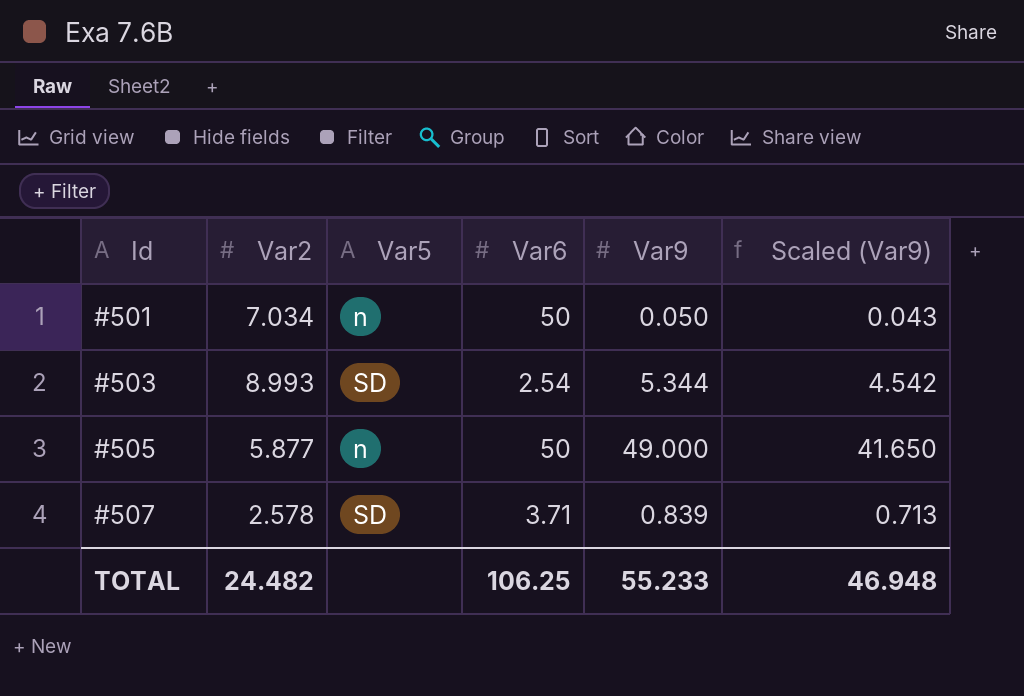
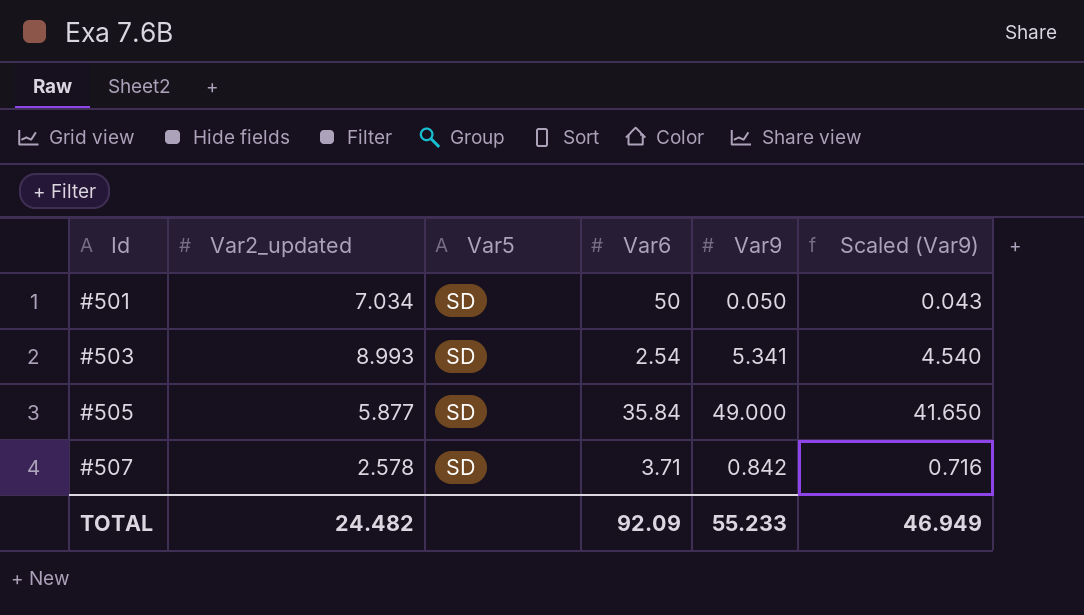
column name: Var2 -> Var2_updated
#501 | Var5: n -> SD
#503 | Var9: 5.344 -> 5.341
#503 | Scaled (Var9): 4.542 -> 4.540
#505 | Var5: n -> SD
#505 | Var6: 50 -> 35.84
#507 | Var9: 0.839 -> 0.842
#507 | Scaled (Var9): 0.713 -> 0.716
TOTAL | Var6: 106.25 -> 92.09
TOTAL | Scaled (Var9): 46.948 -> 46.949

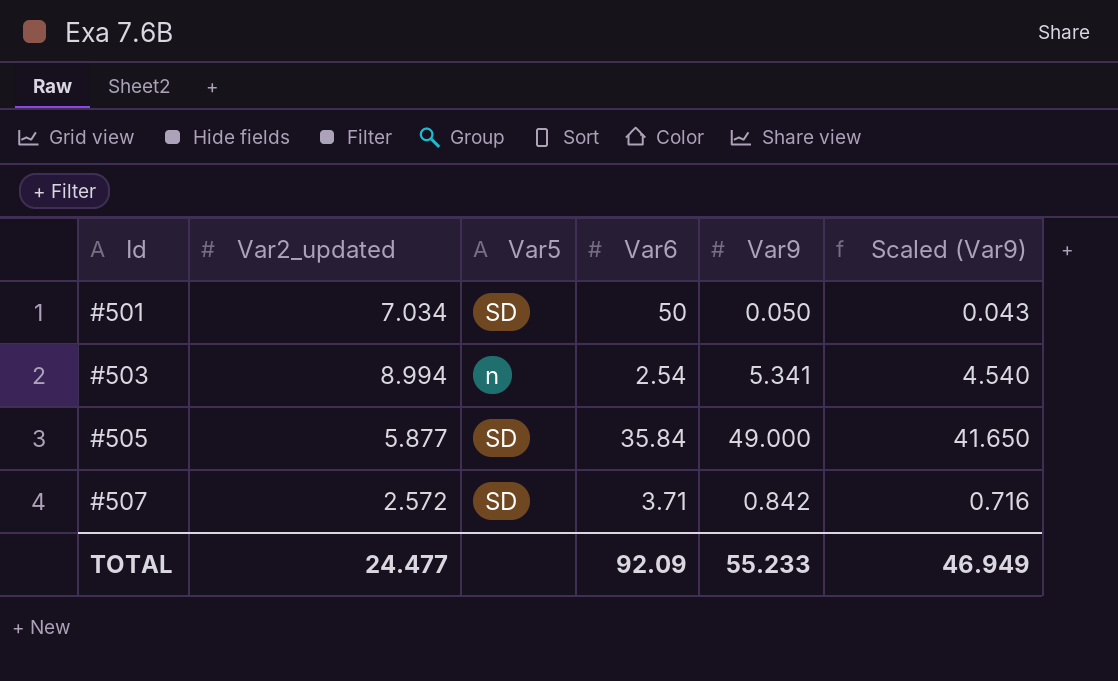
#503 | Var2_updated: 8.993 -> 8.994
#503 | Var5: SD -> n
#507 | Var2_updated: 2.578 -> 2.572
TOTAL | Var2_updated: 24.482 -> 24.477

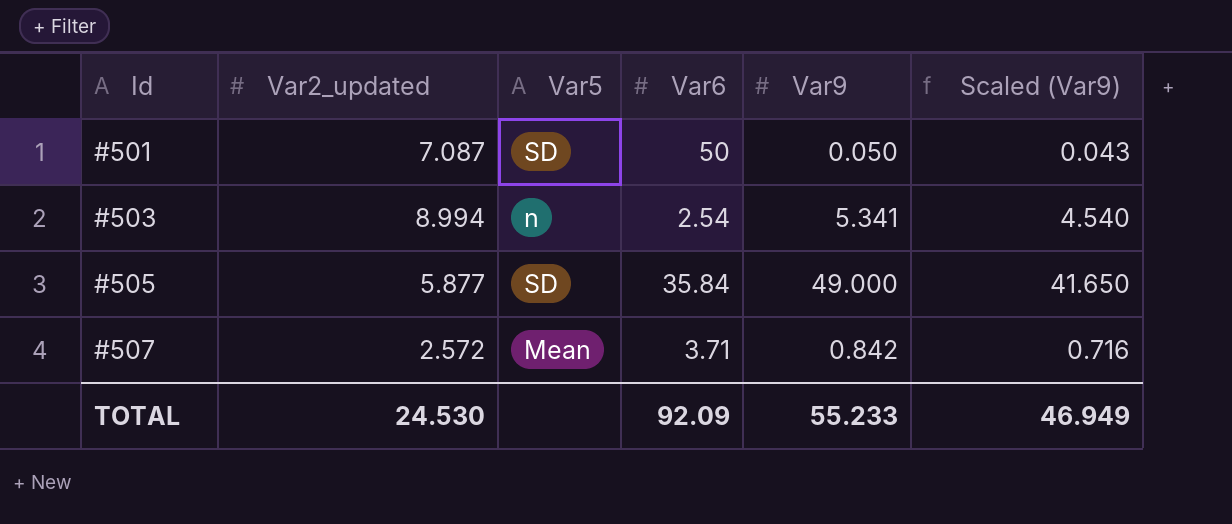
#501 | Var2_updated: 7.034 -> 7.087
#507 | Var5: SD -> Mean
TOTAL | Var2_updated: 24.477 -> 24.530

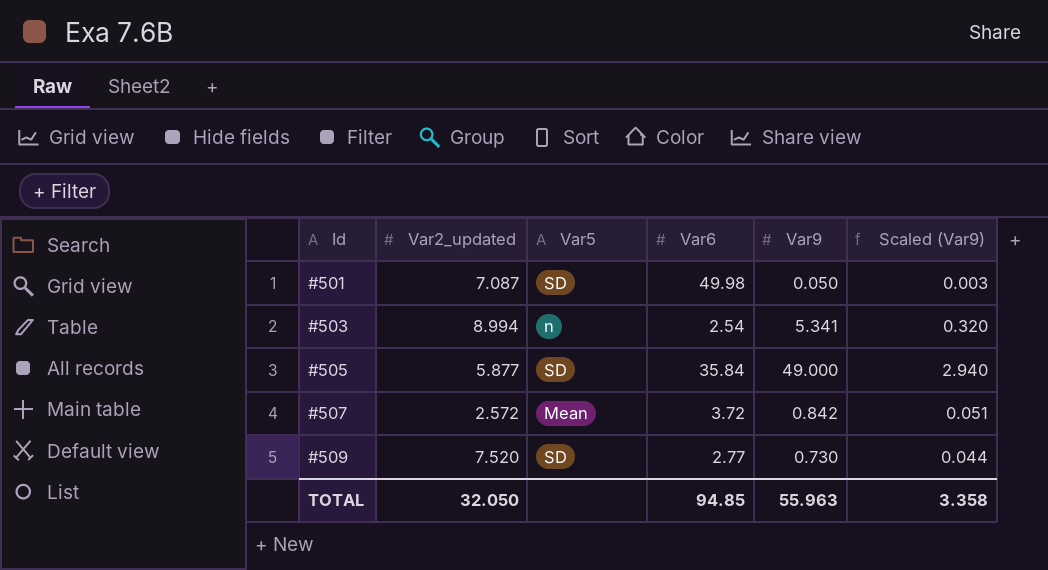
column Scaled (Var9) | formula: [Var9] * 0.85 -> [Var9] * 0.06
#501 | Var6: 50 -> 49.98
#507 | Var6: 3.71 -> 3.72
row #509: none -> 7.520 | SD | 2.77 | 0.730 | 0.044
TOTAL | Var2_updated: 24.530 -> 32.050
TOTAL | Var6: 92.09 -> 94.85
TOTAL | Var9: 55.233 -> 55.963
TOTAL | Scaled (Var9): 46.949 -> 3.358

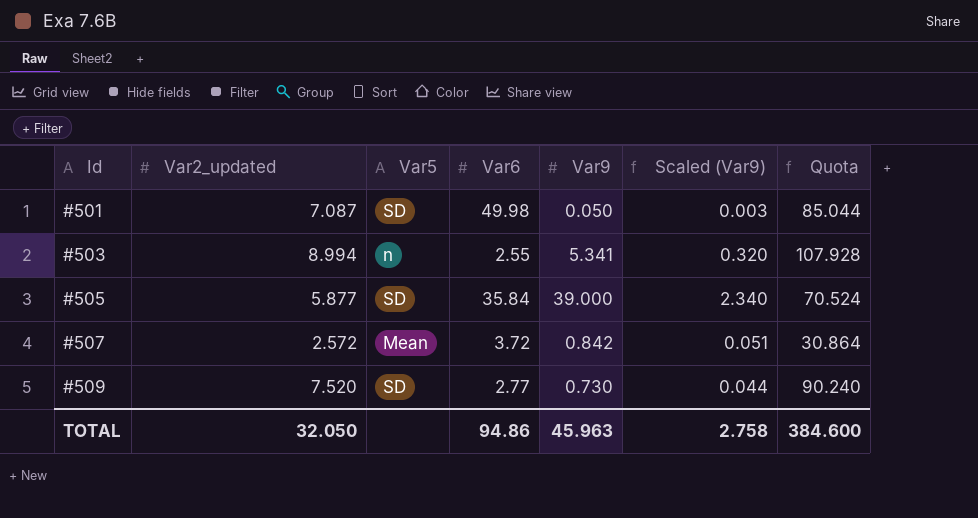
column Quota | formula: none -> [Var2_updated] * 12
#503 | Var6: 2.54 -> 2.55
#505 | Var9: 49.000 -> 39.000
#505 | Scaled (Var9): 2.940 -> 2.340
TOTAL | Var6: 94.85 -> 94.86
TOTAL | Var9: 55.963 -> 45.963
TOTAL | Scaled (Var9): 3.358 -> 2.758

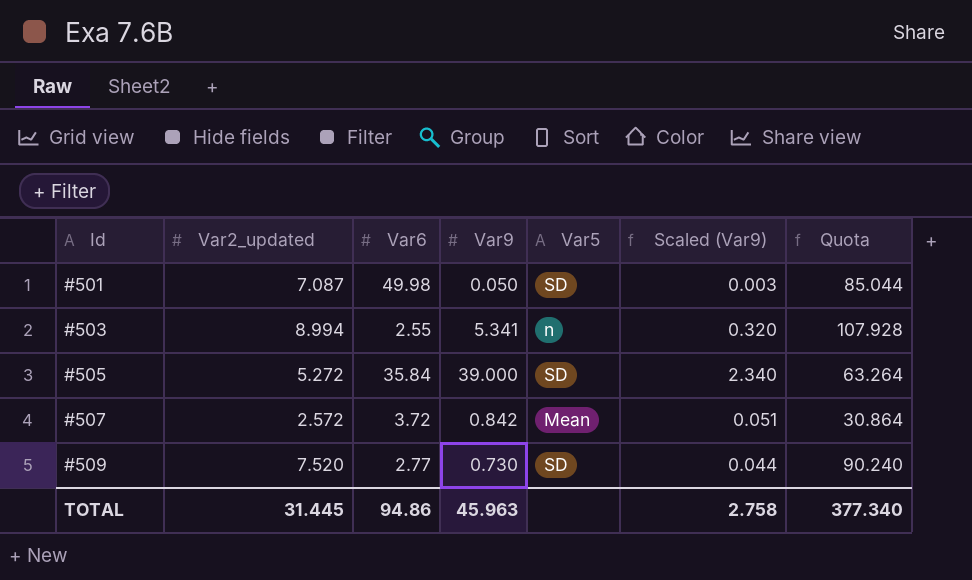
column Var5 | position: 3 -> 5
#505 | Var2_updated: 5.877 -> 5.272
#505 | Quota: 70.524 -> 63.264
TOTAL | Var2_updated: 32.050 -> 31.445
TOTAL | Quota: 384.600 -> 377.340

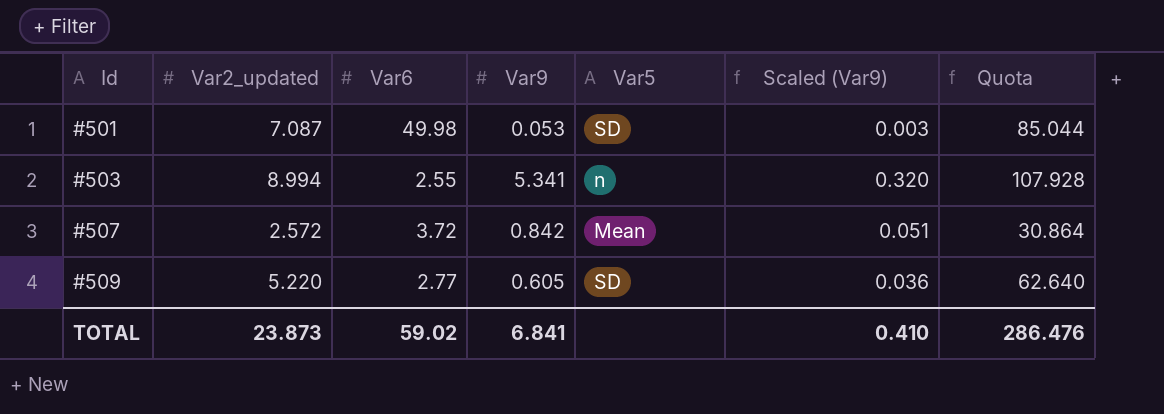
row #505: 5.272 | 35.84 | 39.000 | SD | 2.340 | 63.264 -> none
#501 | Var9: 0.050 -> 0.053
#509 | Var2_updated: 7.520 -> 5.220
#509 | Var9: 0.730 -> 0.605
#509 | Scaled (Var9): 0.044 -> 0.036
#509 | Quota: 90.240 -> 62.640
TOTAL | Var2_updated: 31.445 -> 23.873
TOTAL | Var6: 94.86 -> 59.02
TOTAL | Var9: 45.963 -> 6.841
TOTAL | Scaled (Var9): 2.758 -> 0.410
TOTAL | Quota: 377.340 -> 286.476

